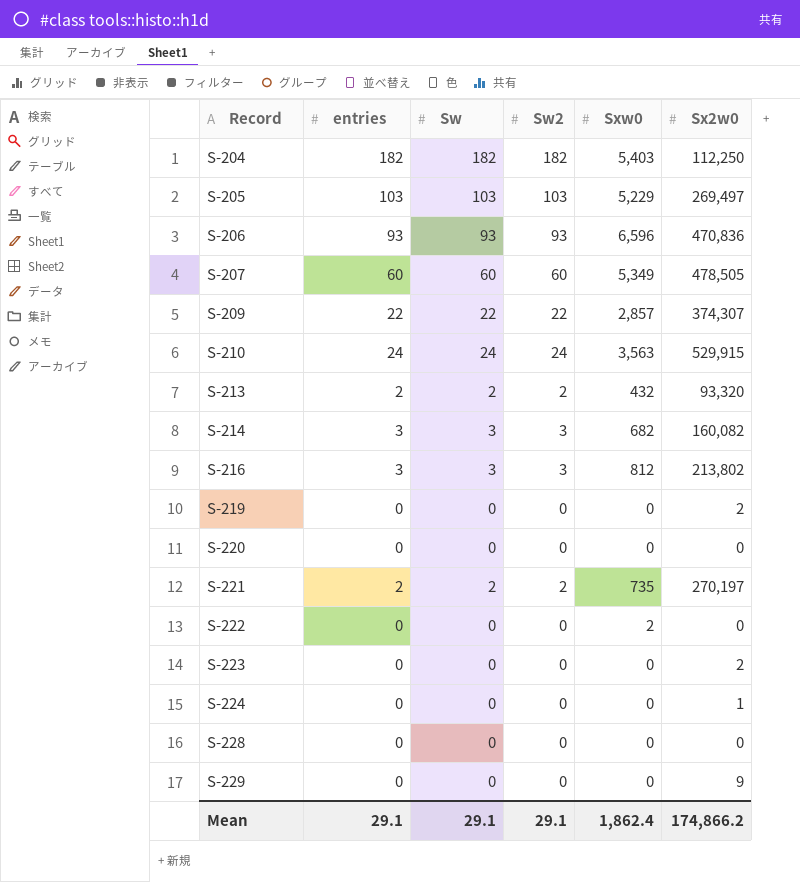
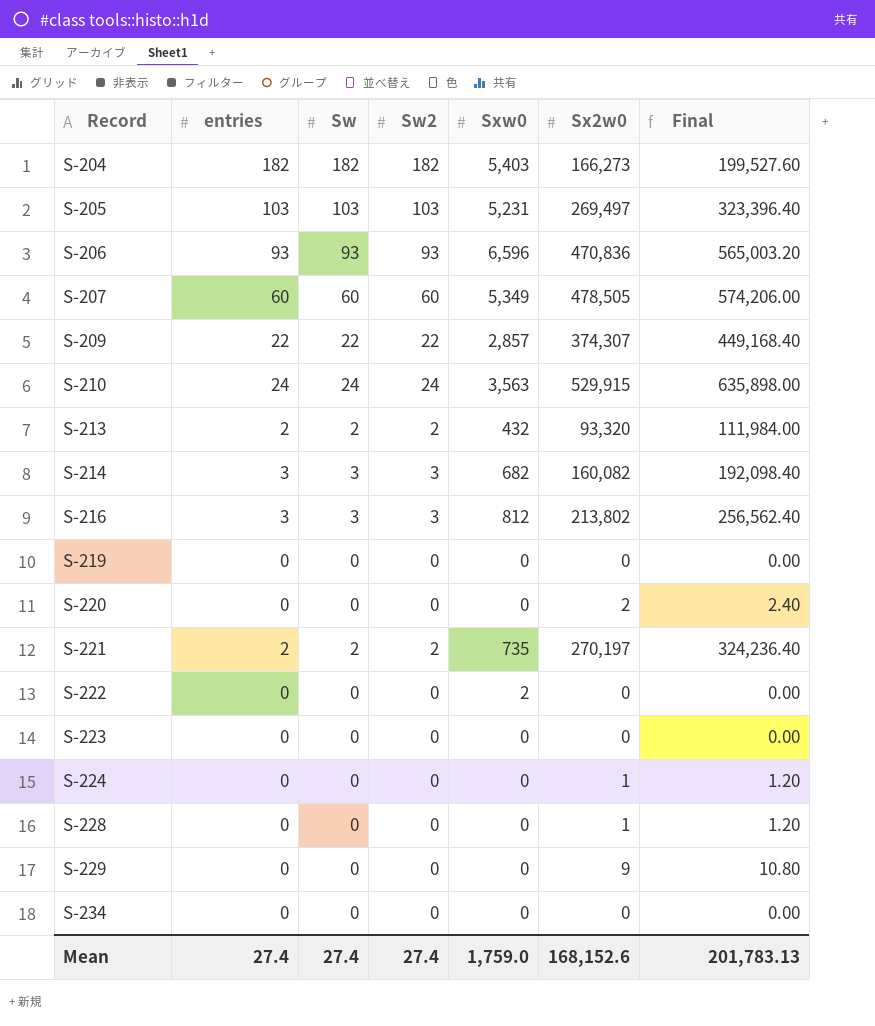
column Final | formula: none -> [Sx2w0] * 1.2
S-204 | Sx2w0: 112,250 -> 166,273
S-205 | Sxw0: 5,229 -> 5,231
S-219 | Sx2w0: 2 -> 0
S-220 | Sx2w0: 0 -> 2
S-223 | Sx2w0: 2 -> 0
S-228 | Sx2w0: 0 -> 1
row S-234: none -> 0 | 0 | 0 | 0 | 0 | 0.00
Mean | entries: 29.1 -> 27.4
Mean | Sw: 29.1 -> 27.4
Mean | Sw2: 29.1 -> 27.4
Mean | Sxw0: 1,862.4 -> 1,759.0
Mean | Sx2w0: 174,866.2 -> 168,152.6

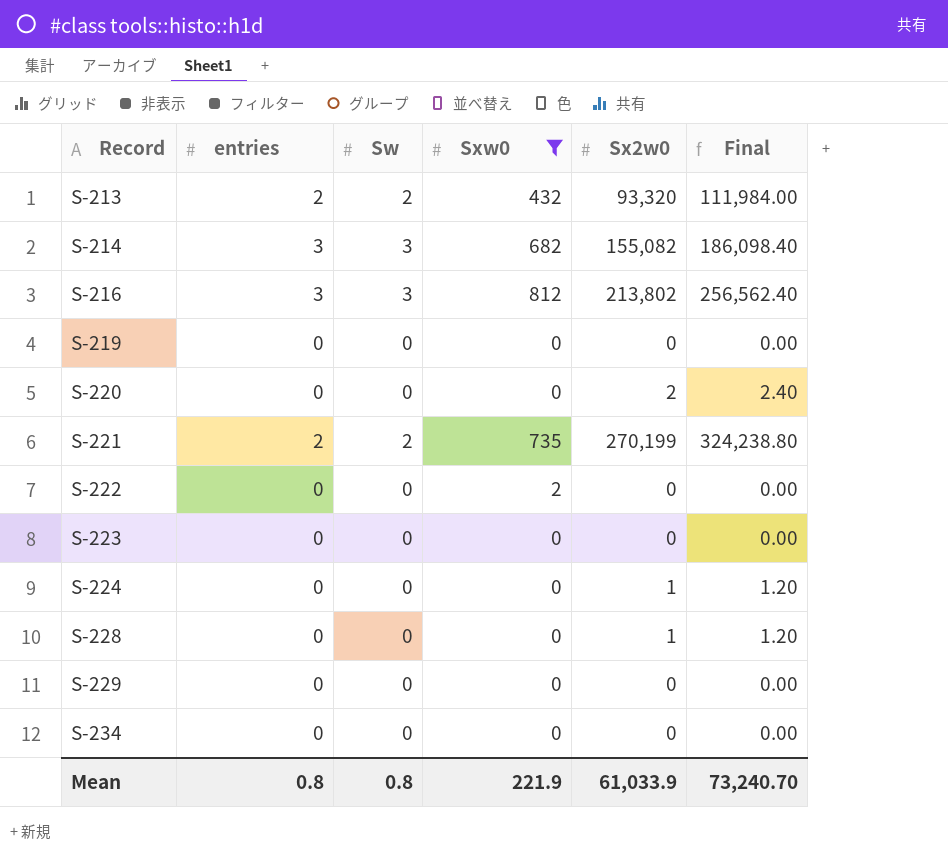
filter: none -> Sxw0 <= 812
column Sw2 | position: 4 -> none
S-214 | Sx2w0: 160,082 -> 155,082
S-214 | Final: 192,098.40 -> 186,098.40
S-221 | Sx2w0: 270,197 -> 270,199
S-221 | Final: 324,236.40 -> 324,238.80
S-229 | Sx2w0: 9 -> 0
S-229 | Final: 10.80 -> 0.00
Mean | entries: 27.4 -> 0.8
Mean | Sw: 27.4 -> 0.8
Mean | Sxw0: 1,759.0 -> 221.9
Mean | Sx2w0: 168,152.6 -> 61,033.9
Mean | Final: 201,783.13 -> 73,240.70

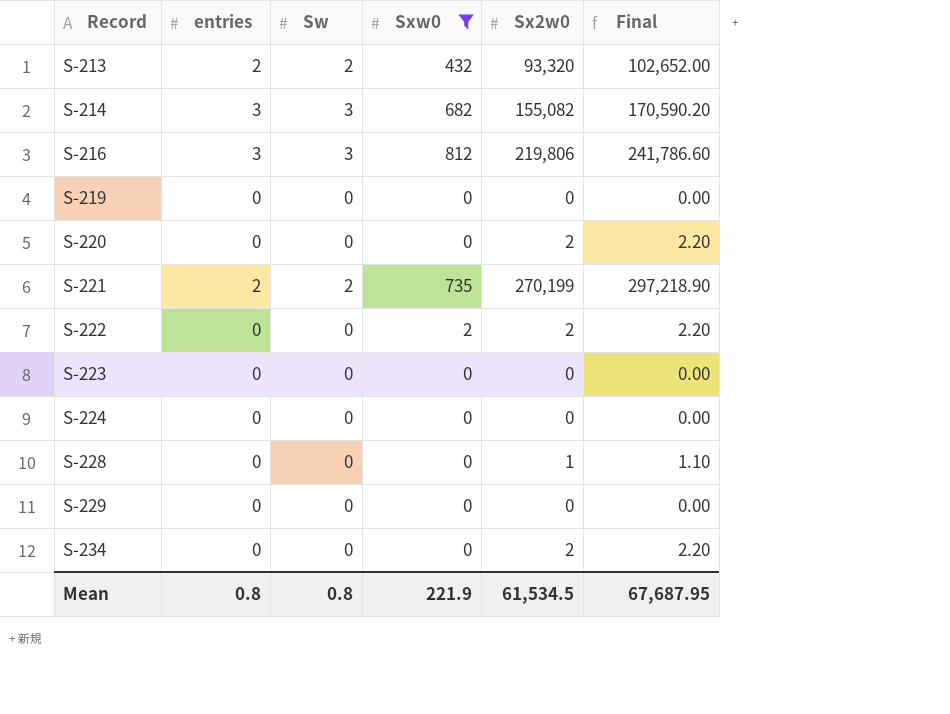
column Final | formula: [Sx2w0] * 1.2 -> [Sx2w0] * 1.1
S-216 | Sx2w0: 213,802 -> 219,806
S-222 | Sx2w0: 0 -> 2
S-224 | Sx2w0: 1 -> 0
S-234 | Sx2w0: 0 -> 2
Mean | Sx2w0: 61,033.9 -> 61,534.5
Mean | Final: 73,240.70 -> 67,687.95

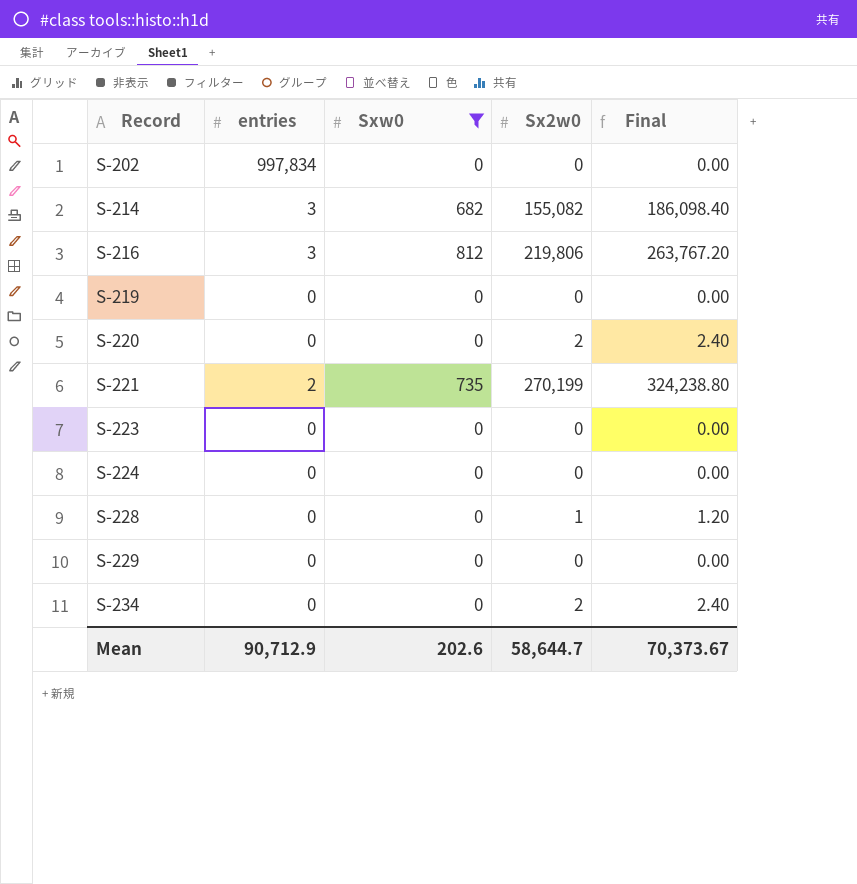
column Sw | position: 3 -> none
column Final | formula: [Sx2w0] * 1.1 -> [Sx2w0] * 1.2
row S-213: 2 | 2 | 432 | 93,320 | 102,652.00 -> none
row S-222: 0 | 0 | 2 | 2 | 2.20 -> none
row S-202: none -> 997,834 | 0 | 0 | 0.00
Mean | entries: 0.8 -> 90,712.9
Mean | Sxw0: 221.9 -> 202.6
Mean | Sx2w0: 61,534.5 -> 58,644.7
Mean | Final: 67,687.95 -> 70,373.67

